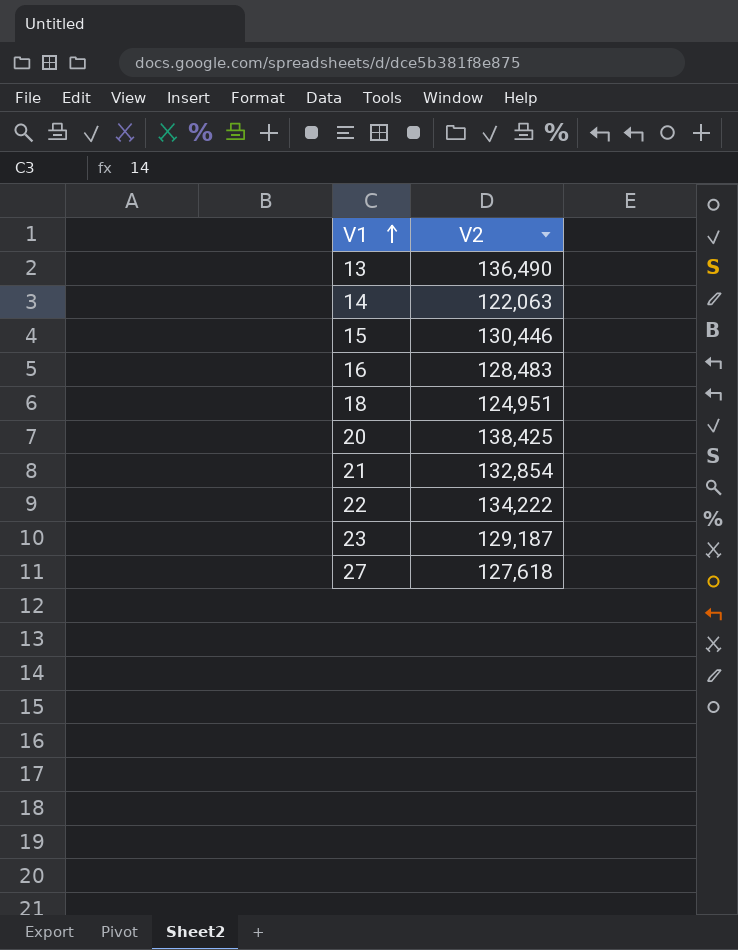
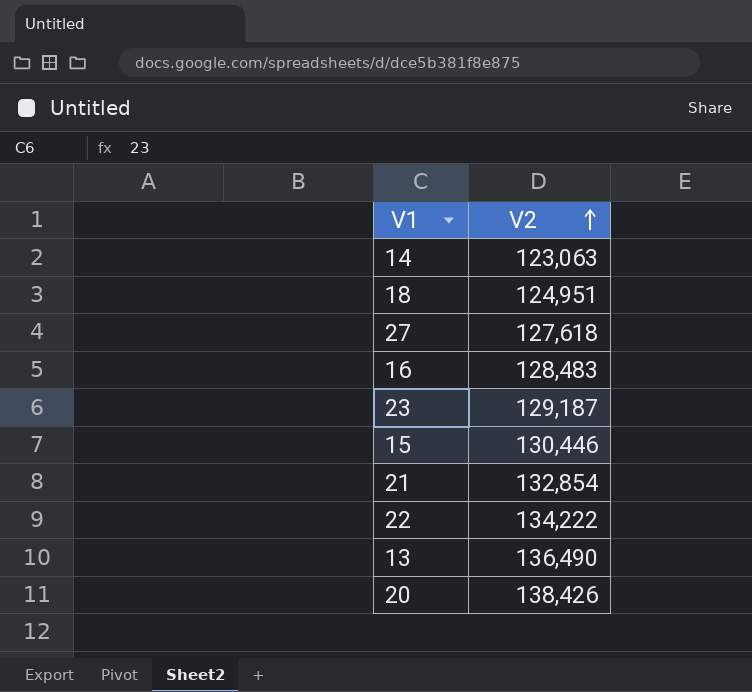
row order: V1 ascending -> V2 ascending
14 | V2: 122,063 -> 123,063
20 | V2: 138,425 -> 138,426

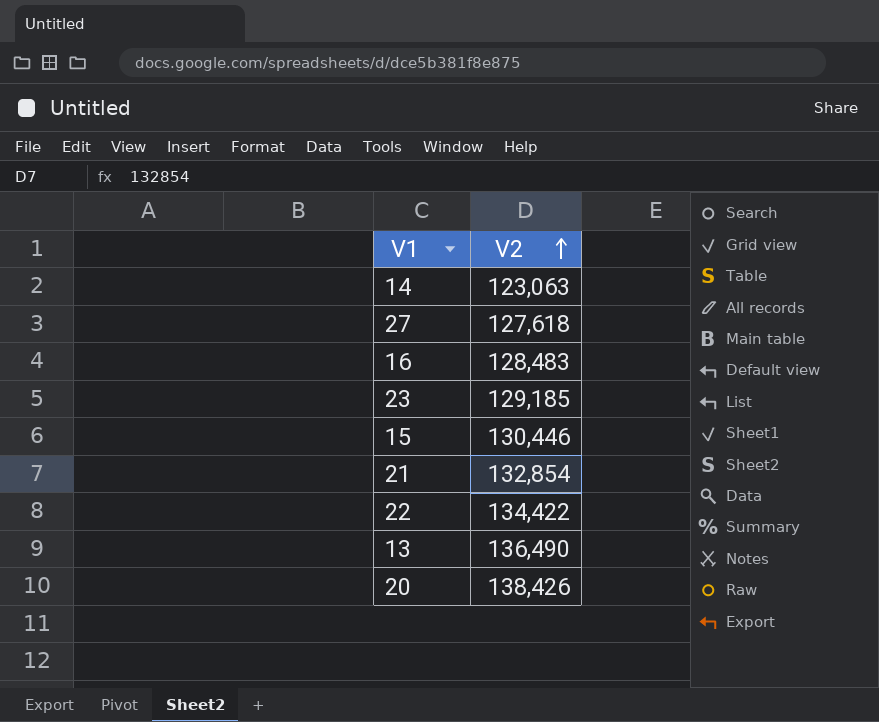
row 18: 124,951 -> none
23 | V2: 129,187 -> 129,185
22 | V2: 134,222 -> 134,422

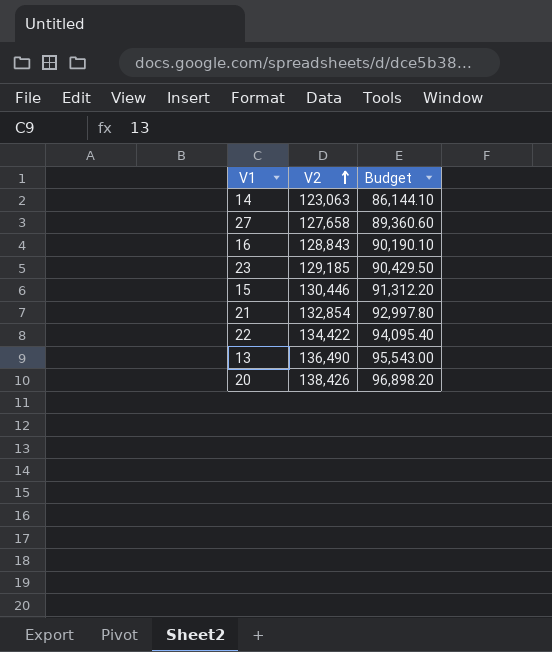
column Budget | formula: none -> [V2] * 0.7
27 | V2: 127,618 -> 127,658
16 | V2: 128,483 -> 128,843

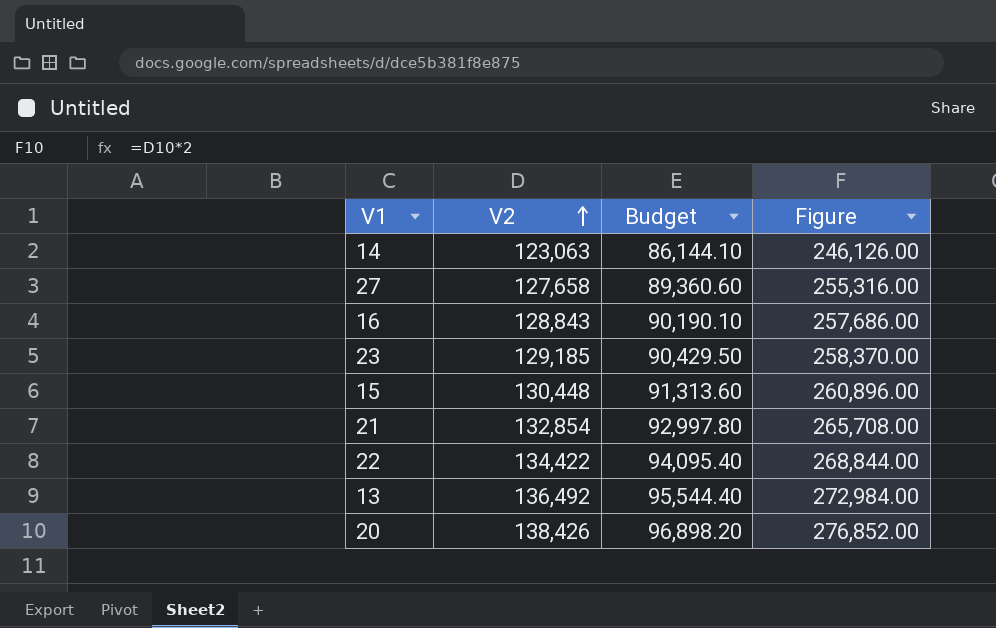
column Figure | formula: none -> [V2] * 2
15 | V2: 130,446 -> 130,448
15 | Budget: 91,312.20 -> 91,313.60
13 | V2: 136,490 -> 136,492
13 | Budget: 95,543.00 -> 95,544.40

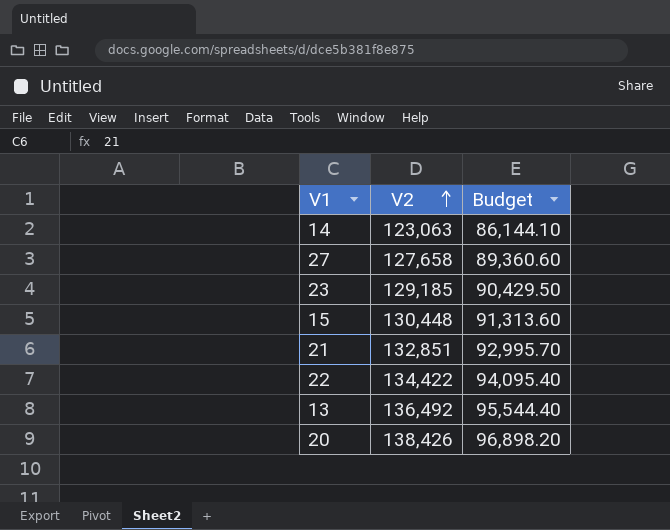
column Figure | formula: [V2] * 2 -> none
row 16: 128,843 | 90,190.10 | 257,686.00 -> none
21 | V2: 132,854 -> 132,851
21 | Budget: 92,997.80 -> 92,995.70

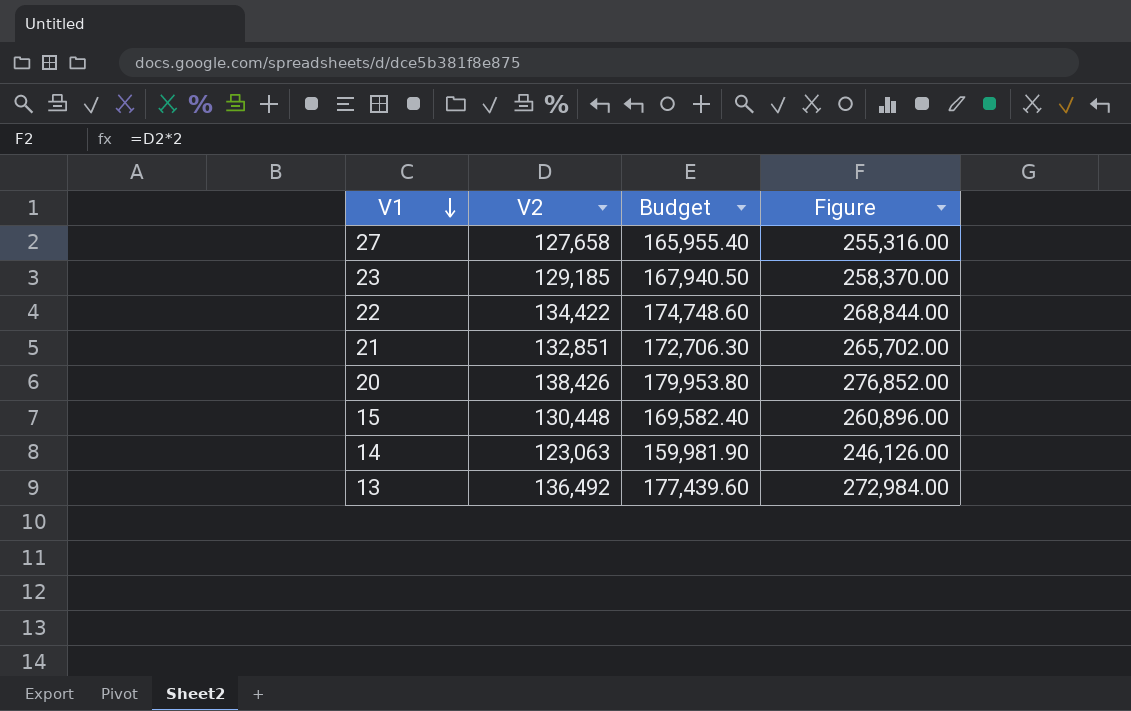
row order: V2 ascending -> V1 descending
column Budget | formula: [V2] * 0.7 -> [V2] * 1.3
column Figure | formula: none -> [V2] * 2

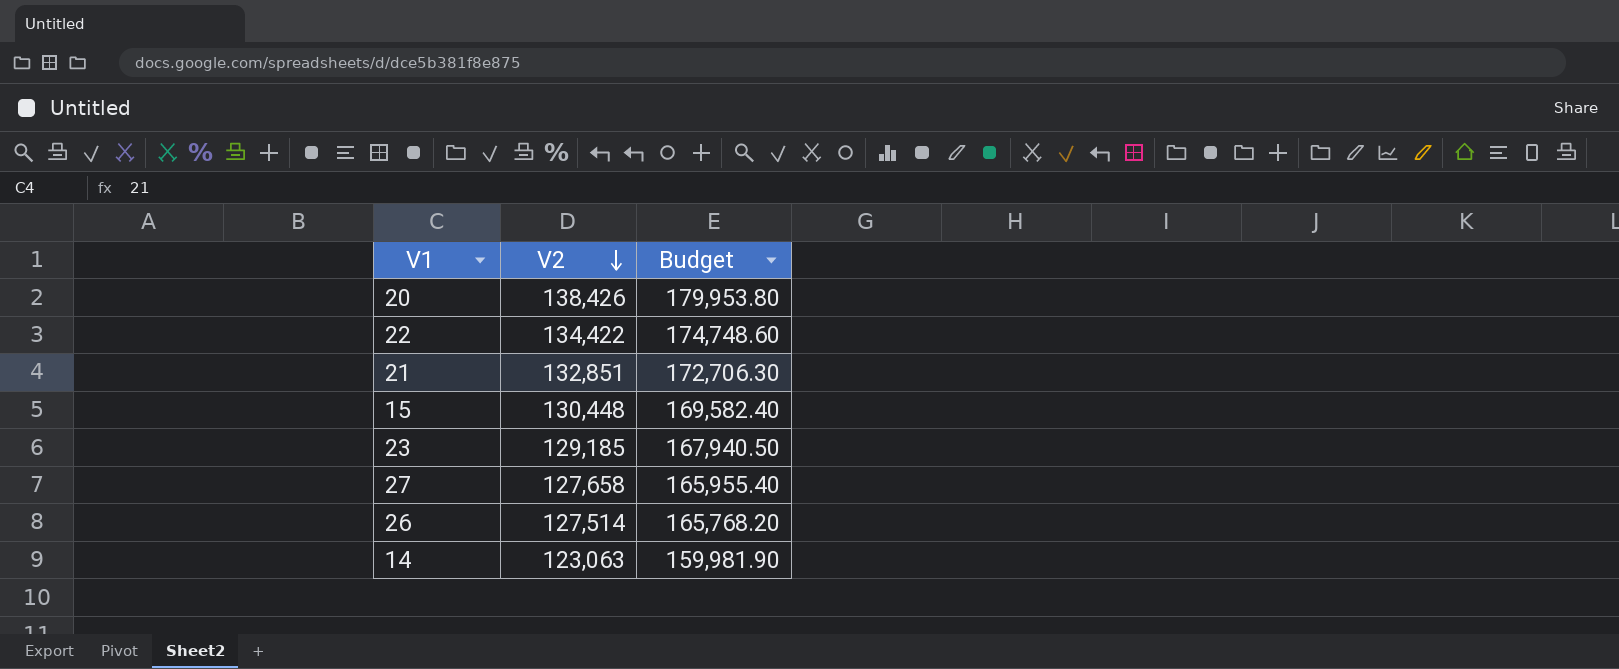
row order: V1 descending -> V2 descending
column Figure | formula: [V2] * 2 -> none
row 13: 136,492 | 177,439.60 | 272,984.00 -> none
row 26: none -> 127,514 | 165,768.20

